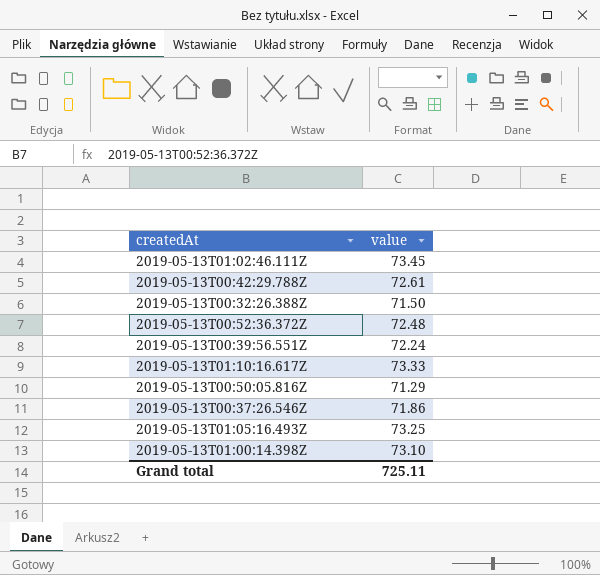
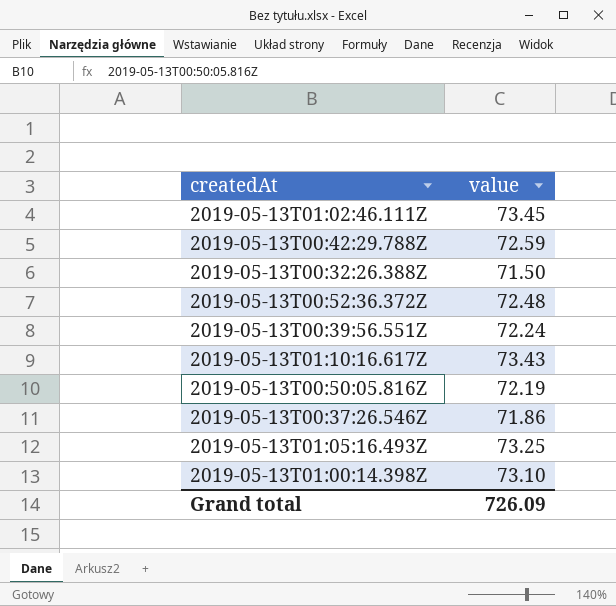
2019-05-13T00:42:29.788Z | value: 72.61 -> 72.59
2019-05-13T01:10:16.617Z | value: 73.33 -> 73.43
2019-05-13T00:50:05.816Z | value: 71.29 -> 72.19
Grand total | value: 725.11 -> 726.09

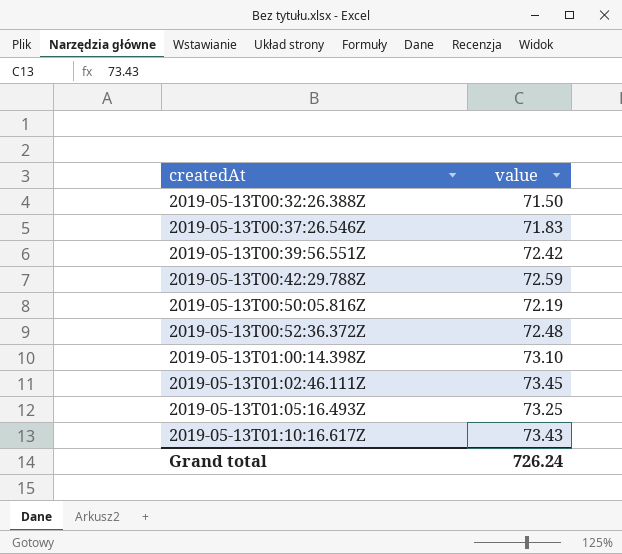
row order: none -> createdAt ascending
2019-05-13T00:37:26.546Z | value: 71.86 -> 71.83
2019-05-13T00:39:56.551Z | value: 72.24 -> 72.42
Grand total | value: 726.09 -> 726.24

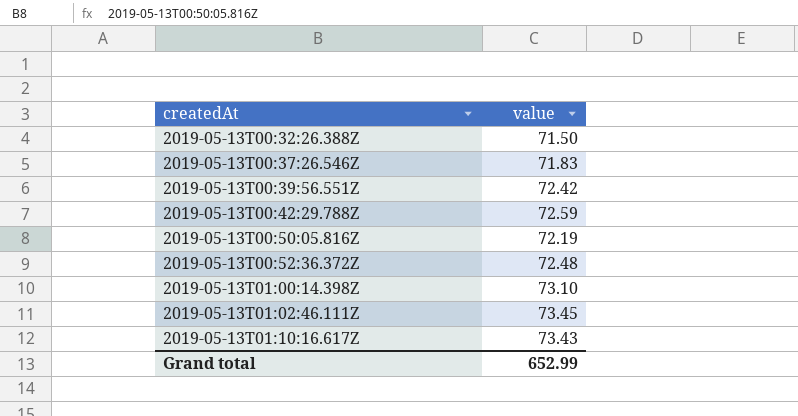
row 2019-05-13T01:05:16.493Z: 73.25 -> none
Grand total | value: 726.24 -> 652.99

